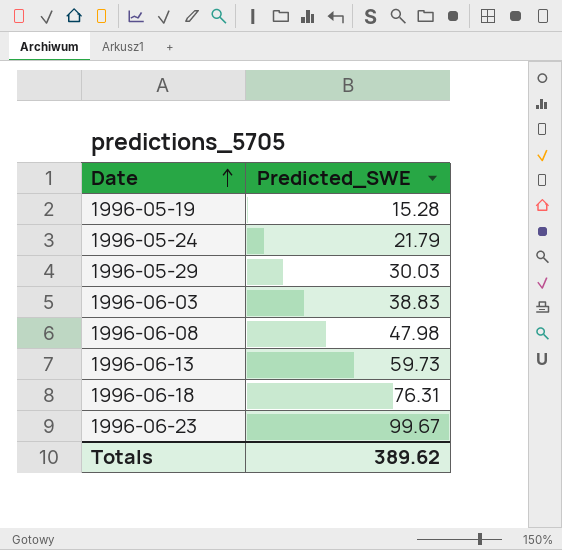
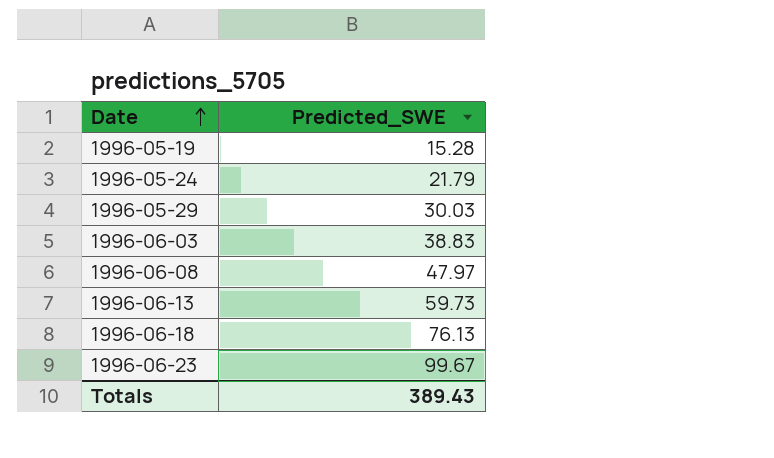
1996-06-08 | Predicted_SWE: 47.98 -> 47.97
1996-06-18 | Predicted_SWE: 76.31 -> 76.13
Totals | Predicted_SWE: 389.62 -> 389.43

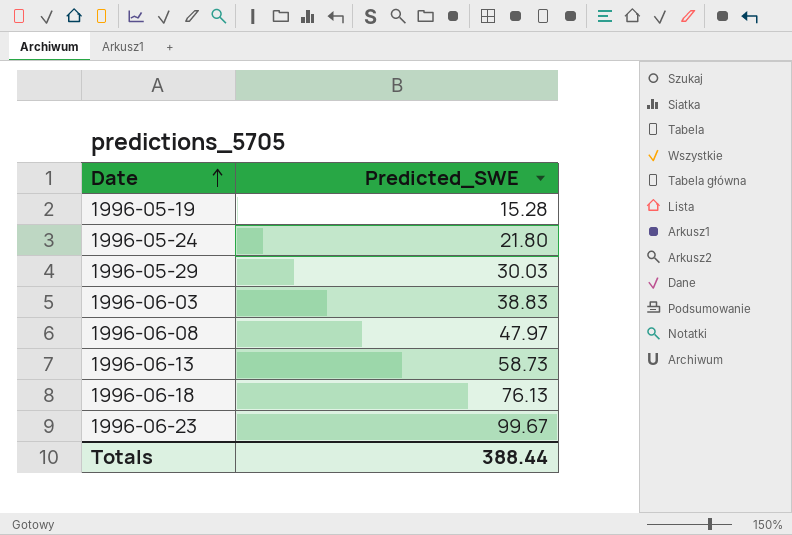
1996-05-24 | Predicted_SWE: 21.79 -> 21.80
1996-06-13 | Predicted_SWE: 59.73 -> 58.73
Totals | Predicted_SWE: 389.43 -> 388.44

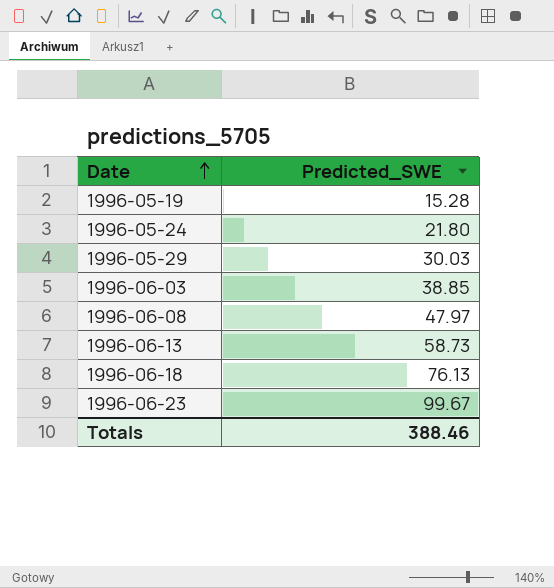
1996-06-03 | Predicted_SWE: 38.83 -> 38.85
Totals | Predicted_SWE: 388.44 -> 388.46

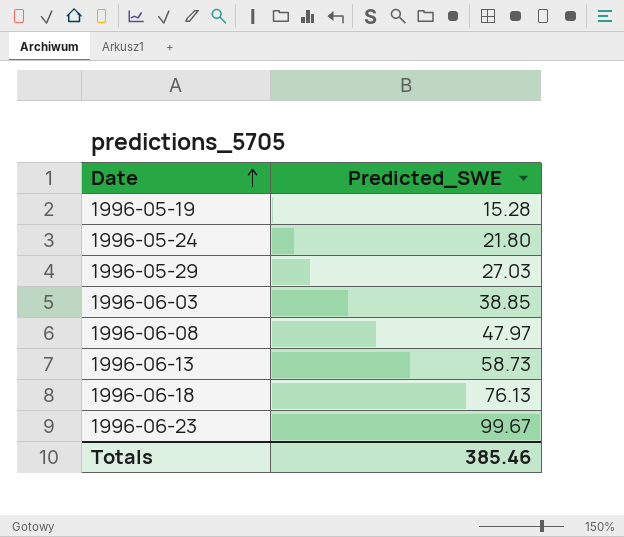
1996-05-29 | Predicted_SWE: 30.03 -> 27.03
Totals | Predicted_SWE: 388.46 -> 385.46

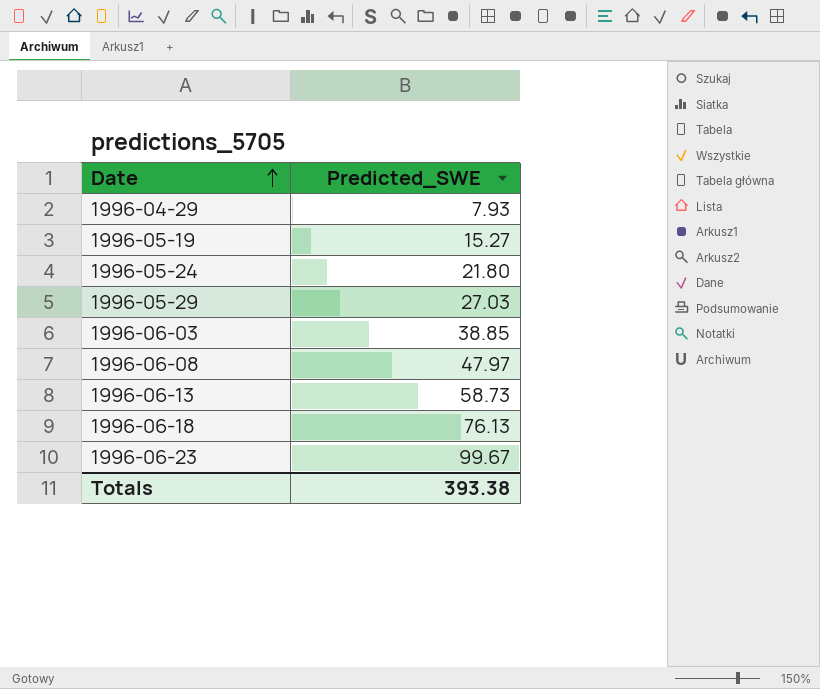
row 1996-04-29: none -> 7.93
1996-05-19 | Predicted_SWE: 15.28 -> 15.27
Totals | Predicted_SWE: 385.46 -> 393.38

